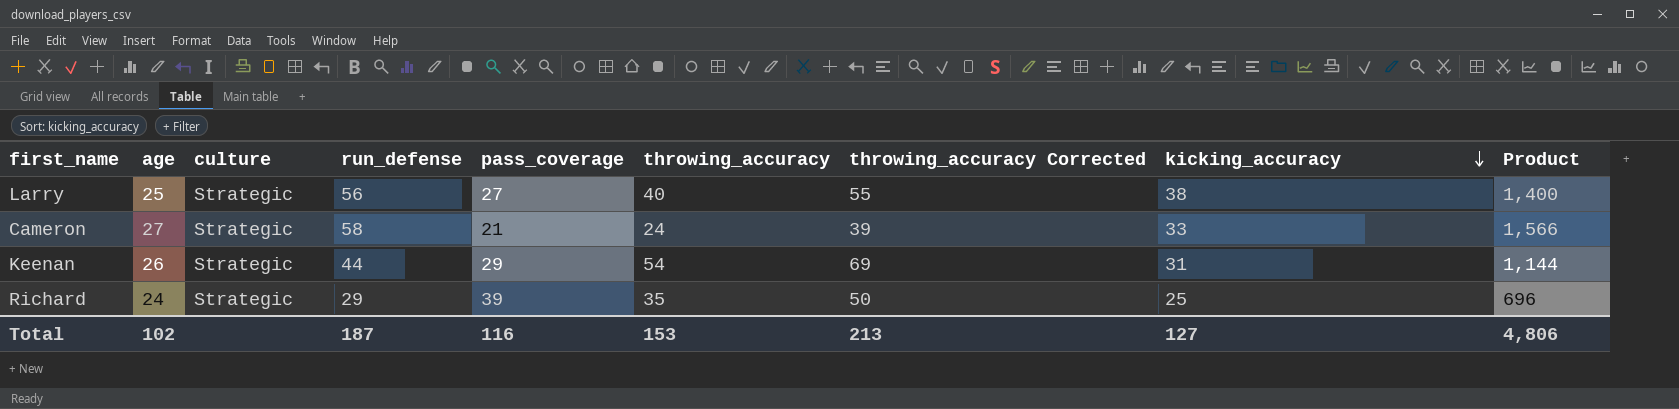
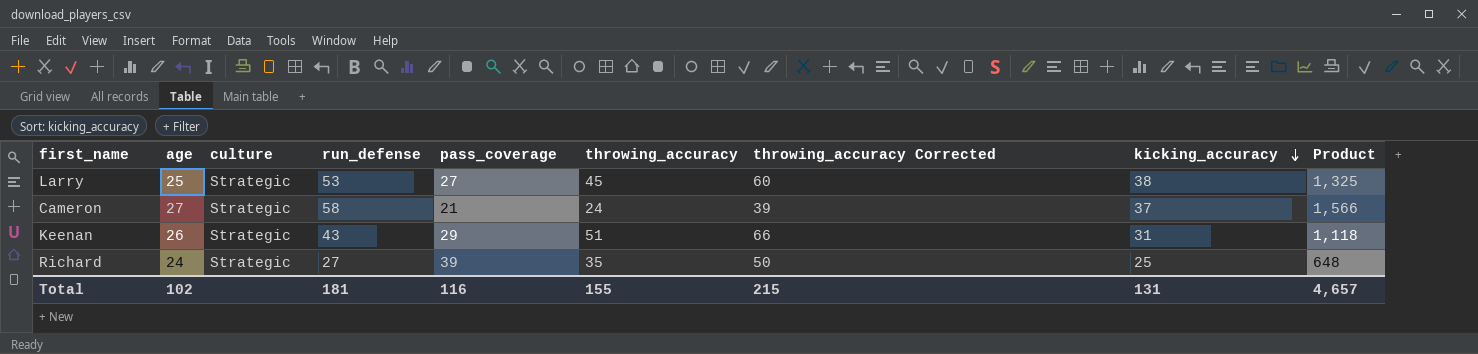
Larry | run_defense: 56 -> 53
Larry | throwing_accuracy: 40 -> 45
Larry | throwing_accuracy Corrected: 55 -> 60
Larry | Product: 1,400 -> 1,325
Cameron | kicking_accuracy: 33 -> 37
Keenan | run_defense: 44 -> 43
Keenan | throwing_accuracy: 54 -> 51
Keenan | throwing_accuracy Corrected: 69 -> 66
Keenan | Product: 1,144 -> 1,118
Richard | run_defense: 29 -> 27
Richard | Product: 696 -> 648
Total | run_defense: 187 -> 181
Total | throwing_accuracy: 153 -> 155
Total | throwing_accuracy Corrected: 213 -> 215
Total | kicking_accuracy: 127 -> 131
Total | Product: 4,806 -> 4,657

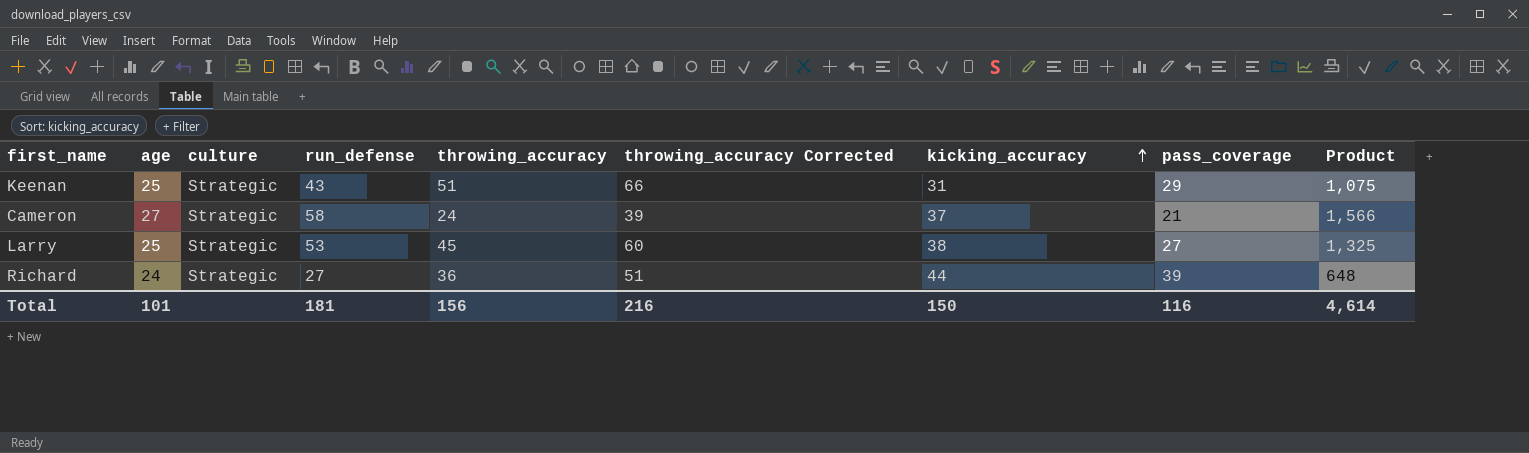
row order: kicking_accuracy descending -> kicking_accuracy ascending
column pass_coverage | position: 5 -> 8
Keenan | age: 26 -> 25
Keenan | Product: 1,118 -> 1,075
Richard | throwing_accuracy: 35 -> 36
Richard | throwing_accuracy Corrected: 50 -> 51
Richard | kicking_accuracy: 25 -> 44
Total | age: 102 -> 101
Total | throwing_accuracy: 155 -> 156
Total | throwing_accuracy Corrected: 215 -> 216
Total | kicking_accuracy: 131 -> 150
Total | Product: 4,657 -> 4,614

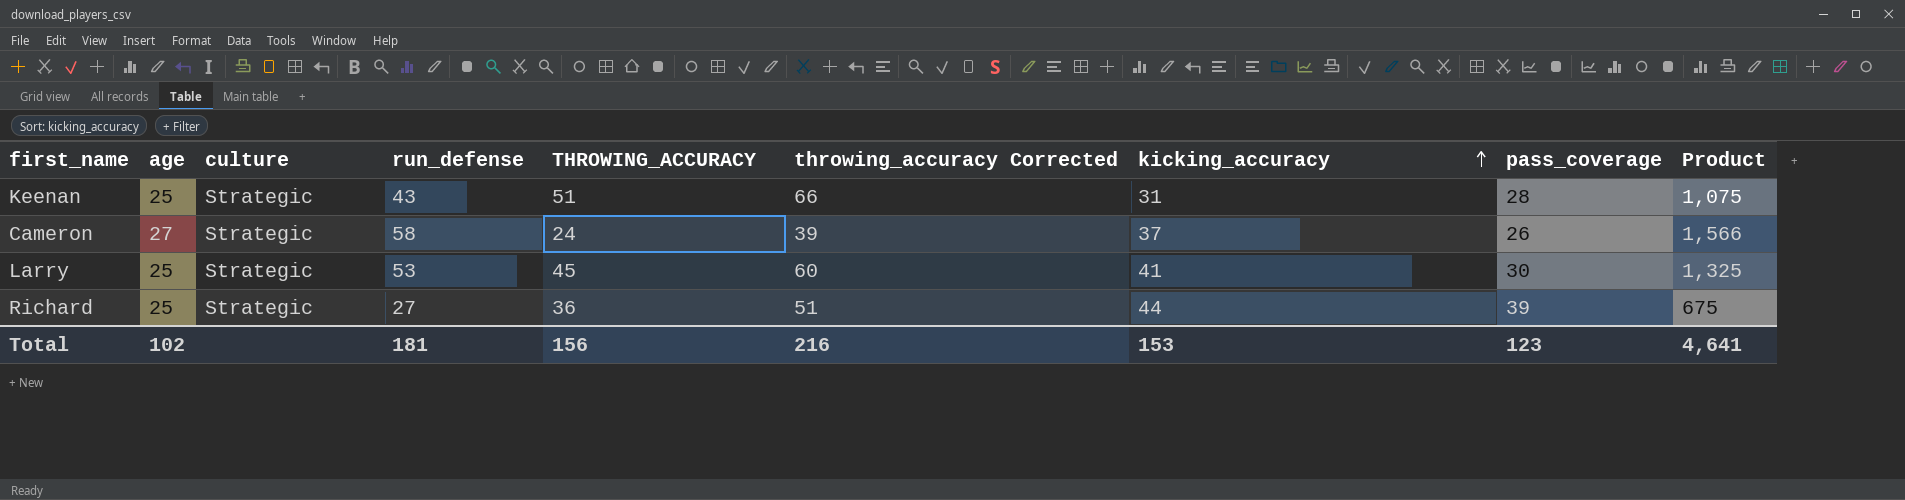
column name: throwing_accuracy -> THROWING_ACCURACY
Keenan | pass_coverage: 29 -> 28
Cameron | pass_coverage: 21 -> 26
Larry | kicking_accuracy: 38 -> 41
Larry | pass_coverage: 27 -> 30
Richard | age: 24 -> 25
Richard | Product: 648 -> 675
Total | age: 101 -> 102
Total | kicking_accuracy: 150 -> 153
Total | pass_coverage: 116 -> 123
Total | Product: 4,614 -> 4,641

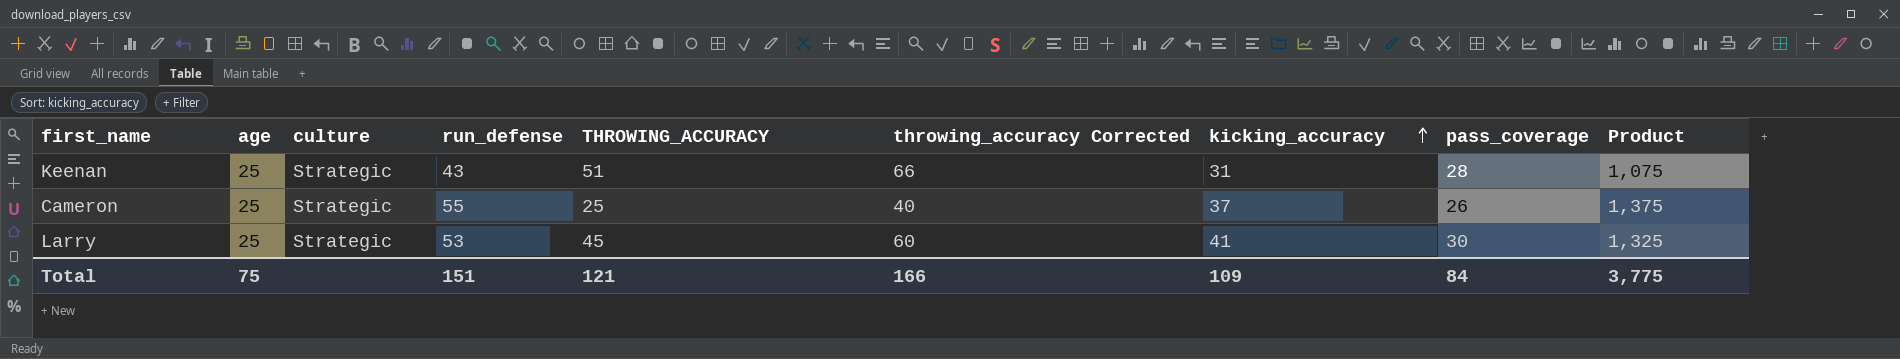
row Richard: 25 | Strategic | 27 | 36 | 51 | 44 | 39 | 675 -> none
Cameron | age: 27 -> 25
Cameron | run_defense: 58 -> 55
Cameron | THROWING_ACCURACY: 24 -> 25
Cameron | throwing_accuracy Corrected: 39 -> 40
Cameron | Product: 1,566 -> 1,375
Total | age: 102 -> 75
Total | run_defense: 181 -> 151
Total | THROWING_ACCURACY: 156 -> 121
Total | throwing_accuracy Corrected: 216 -> 166
Total | kicking_accuracy: 153 -> 109
Total | pass_coverage: 123 -> 84
Total | Product: 4,641 -> 3,775

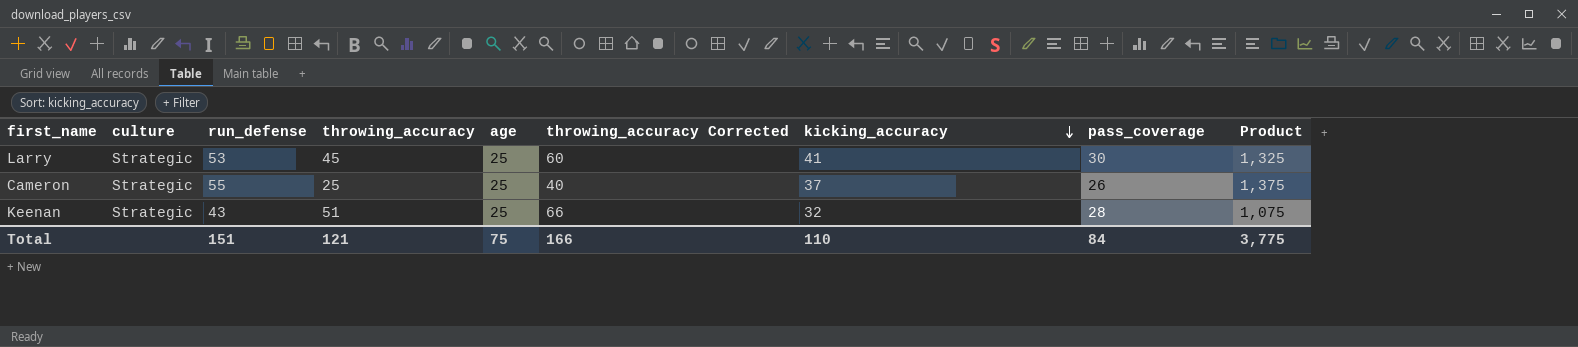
row order: kicking_accuracy ascending -> kicking_accuracy descending
column name: THROWING_ACCURACY -> throwing_accuracy
column age | position: 2 -> 5
Keenan | kicking_accuracy: 31 -> 32
Total | kicking_accuracy: 109 -> 110

